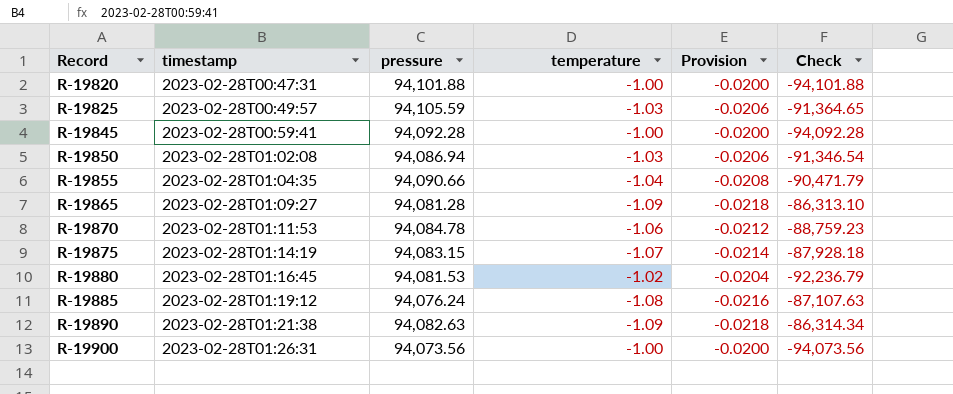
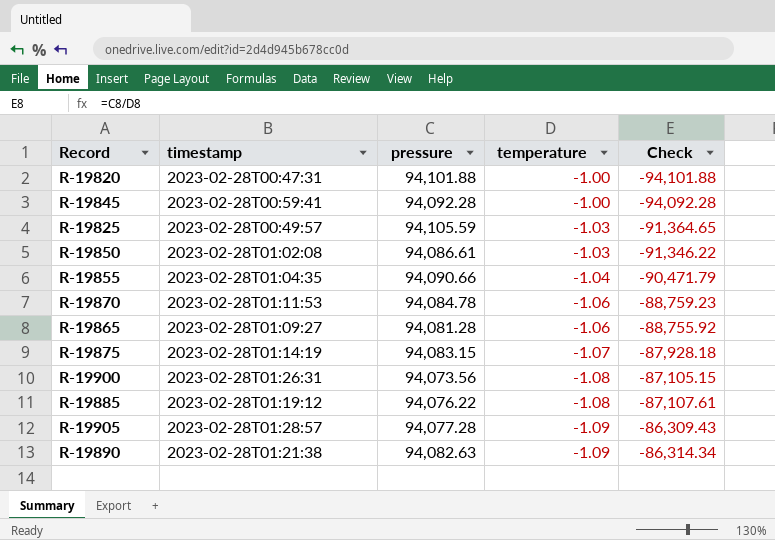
row order: Record ascending -> temperature descending
column Provision | formula: [temperature] * 0.02 -> none
row R-19880: 2023-02-28T01:16:45 | 94,081.53 | -1.02 | -0.0204 | -92,236.79 -> none
R-19850 | pressure: 94,086.94 -> 94,086.61
R-19850 | Check: -91,346.54 -> -91,346.22
R-19865 | temperature: -1.09 -> -1.06
R-19865 | Check: -86,313.10 -> -88,755.92
R-19900 | temperature: -1.00 -> -1.08
R-19900 | Check: -94,073.56 -> -87,105.15
R-19885 | pressure: 94,076.24 -> 94,076.22
R-19885 | Check: -87,107.63 -> -87,107.61
row R-19905: none -> 2023-02-28T01:28:57 | 94,077.28 | -1.09 | -86,309.43

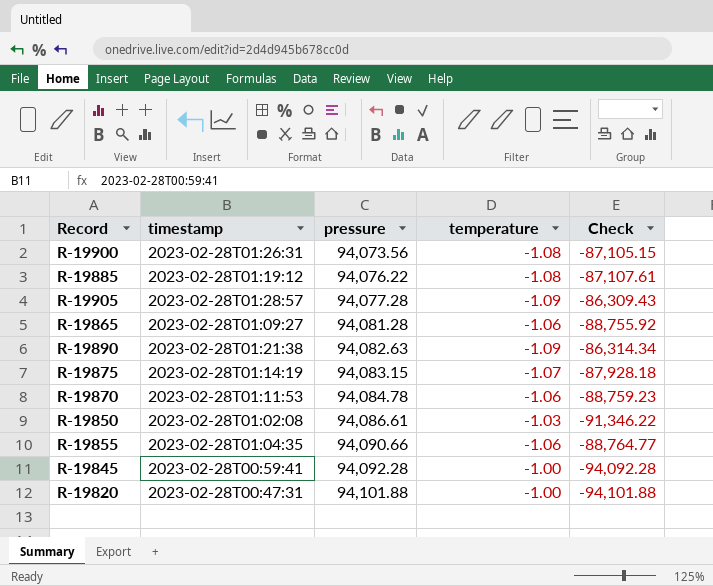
row order: temperature descending -> pressure ascending
row R-19825: 2023-02-28T00:49:57 | 94,105.59 | -1.03 | -91,364.65 -> none
R-19855 | temperature: -1.04 -> -1.06
R-19855 | Check: -90,471.79 -> -88,764.77

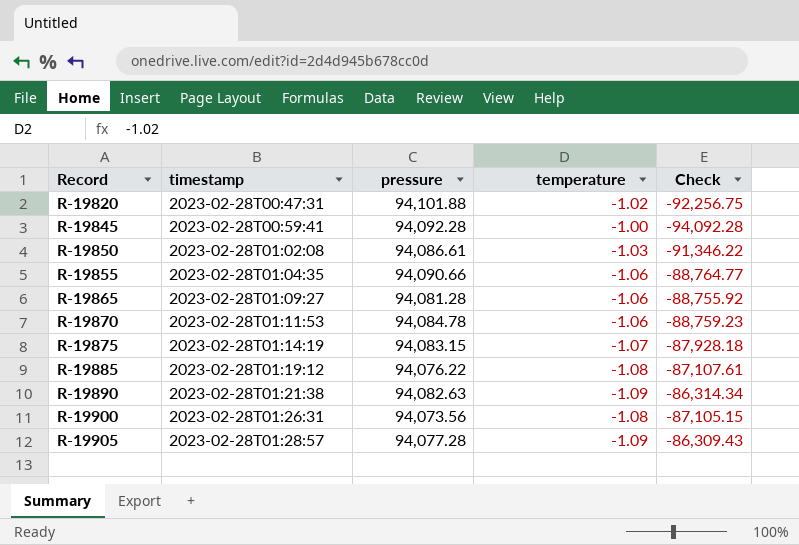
row order: pressure ascending -> Record ascending
R-19820 | temperature: -1.00 -> -1.02
R-19820 | Check: -94,101.88 -> -92,256.75

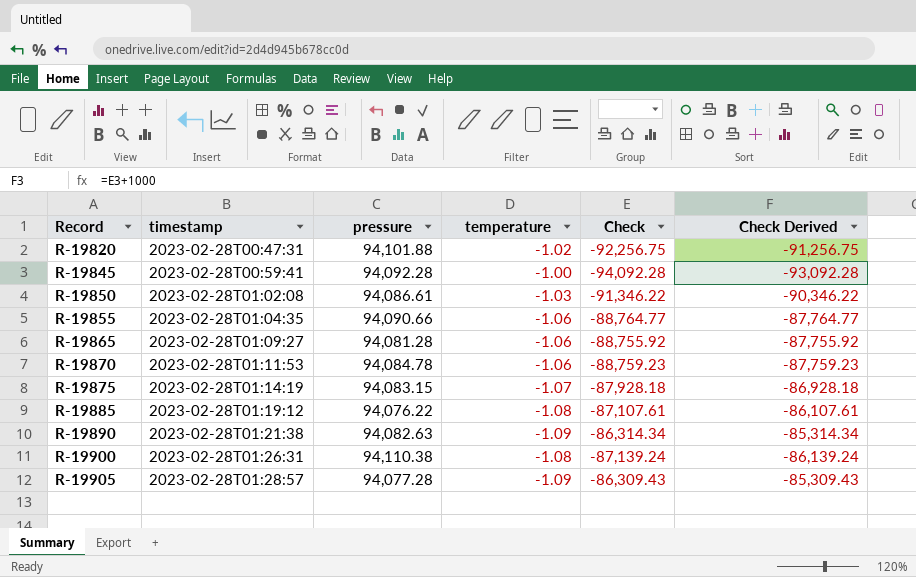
column Check Derived | formula: none -> [Check] + 1000
R-19900 | pressure: 94,073.56 -> 94,110.38
R-19900 | Check: -87,105.15 -> -87,139.24

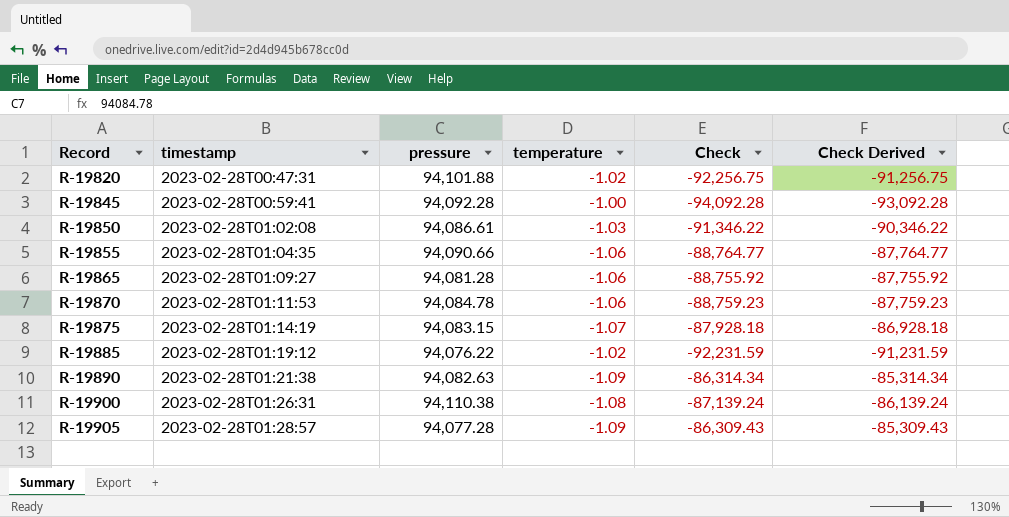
R-19885 | temperature: -1.08 -> -1.02
R-19885 | Check: -87,107.61 -> -92,231.59
R-19885 | Check Derived: -86,107.61 -> -91,231.59

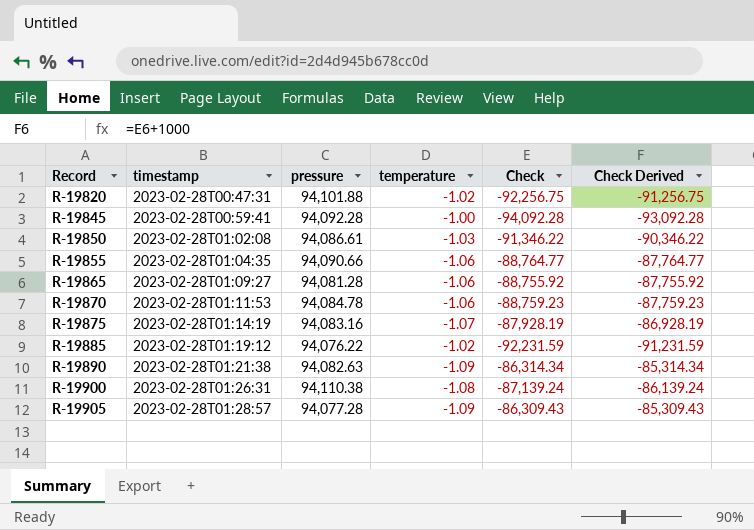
R-19875 | pressure: 94,083.15 -> 94,083.16
R-19875 | Check: -87,928.18 -> -87,928.19
R-19875 | Check Derived: -86,928.18 -> -86,928.19

